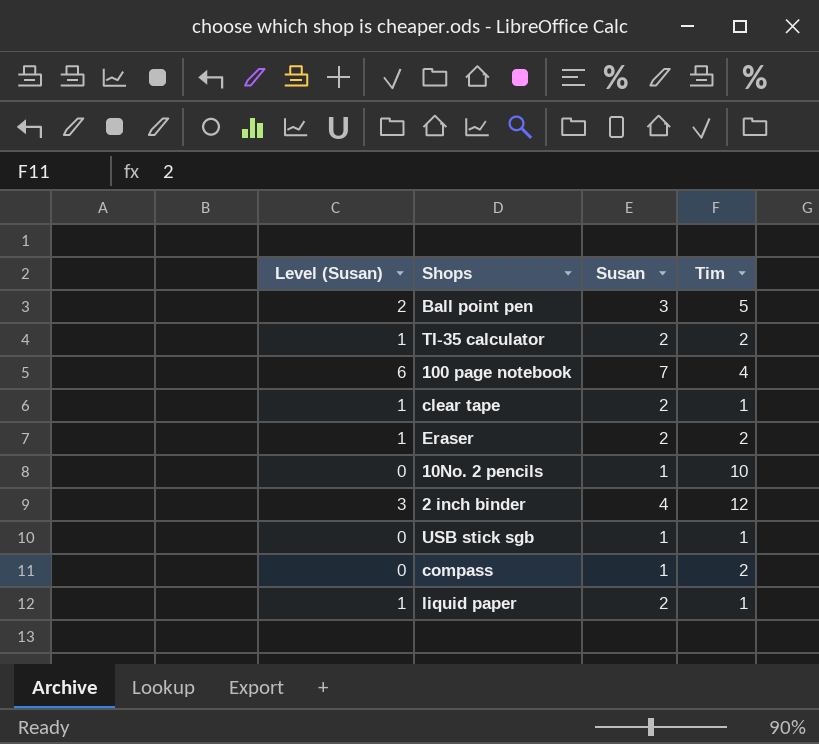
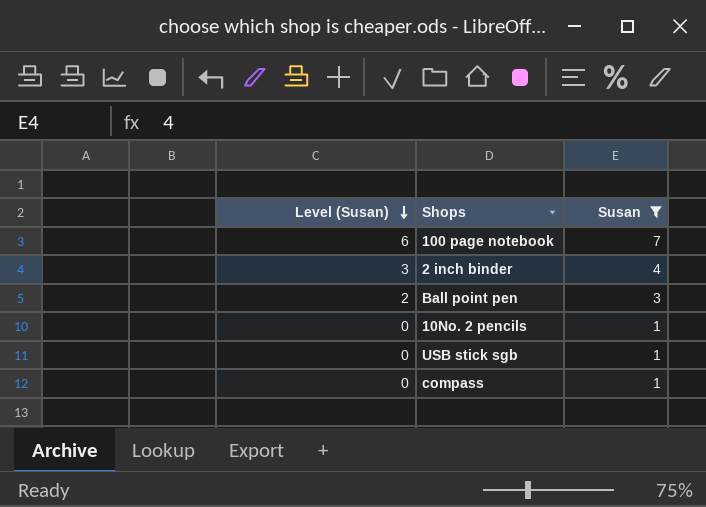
filter: none -> Susan != 2
row order: none -> Level (Susan) descending
column Tim | position: 4 -> none

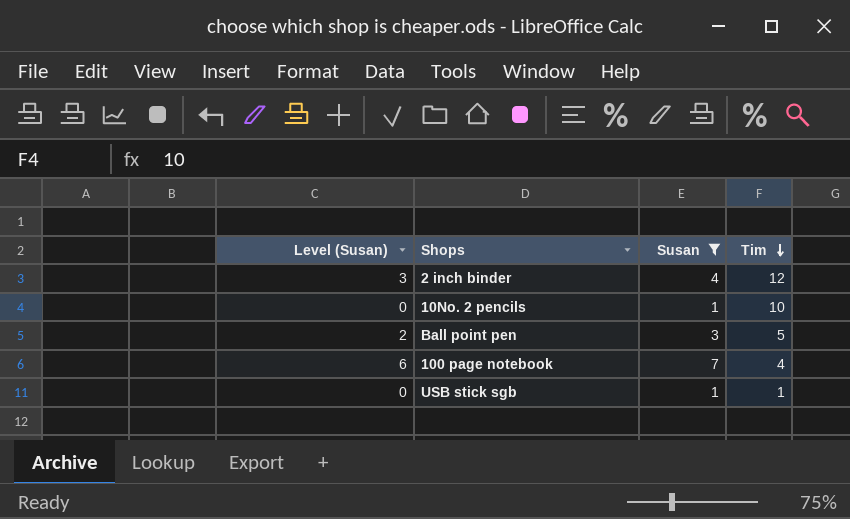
row order: Level (Susan) descending -> Tim descending
column Tim | position: none -> 4
row compass: 0 | 1 -> none

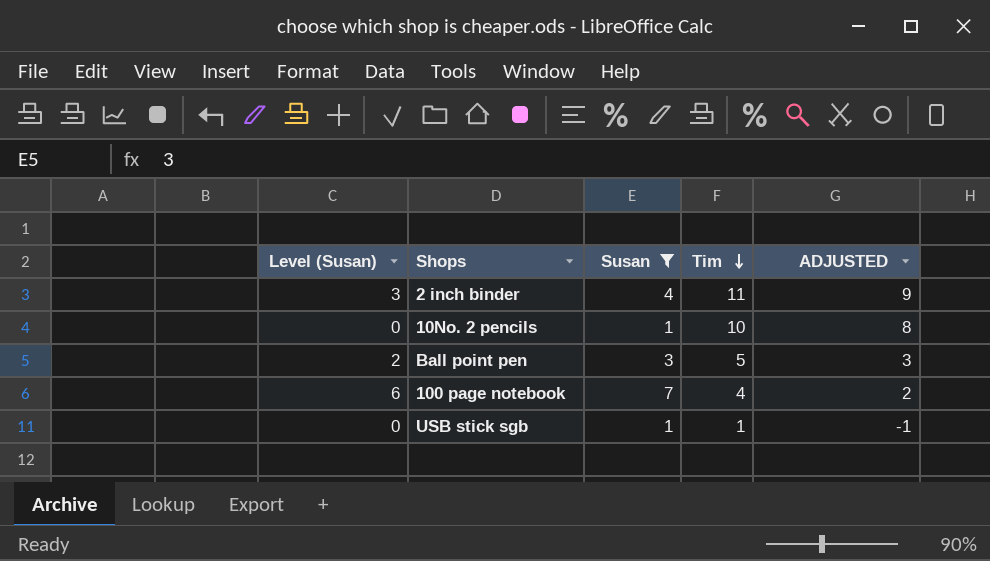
column ADJUSTED | formula: none -> [Tim] - 2
2 inch binder | Tim: 12 -> 11

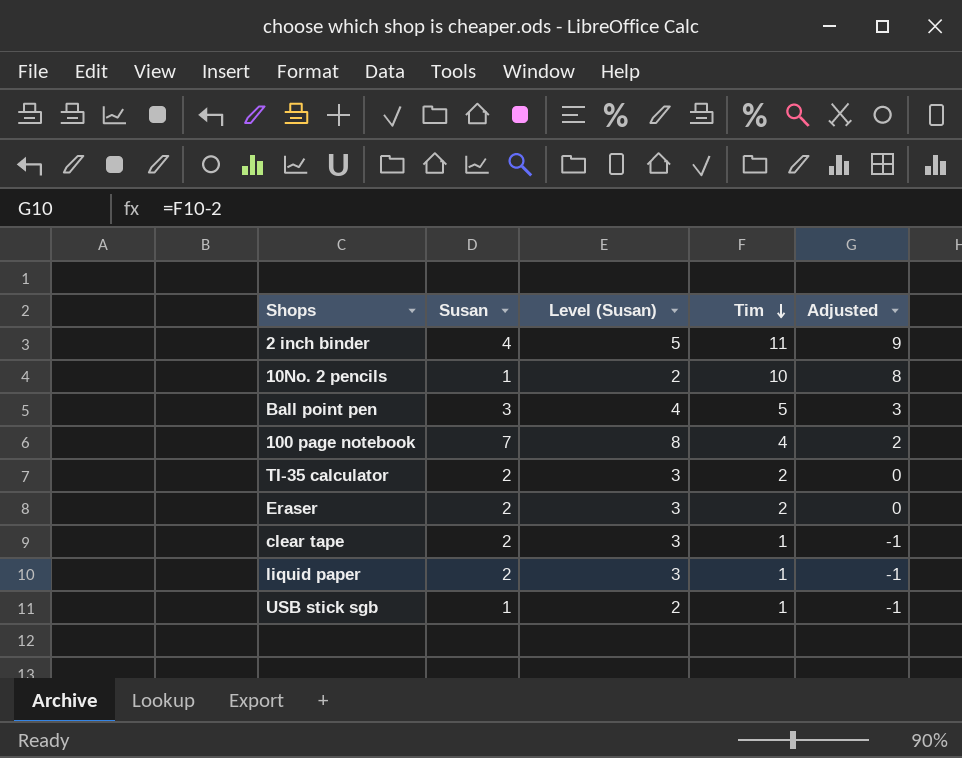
filter: Susan != 2 -> none
column Level (Susan) | formula: [Susan] - 1 -> [Susan] + 1
column Level (Susan) | position: 1 -> 3
column name: ADJUSTED -> Adjusted

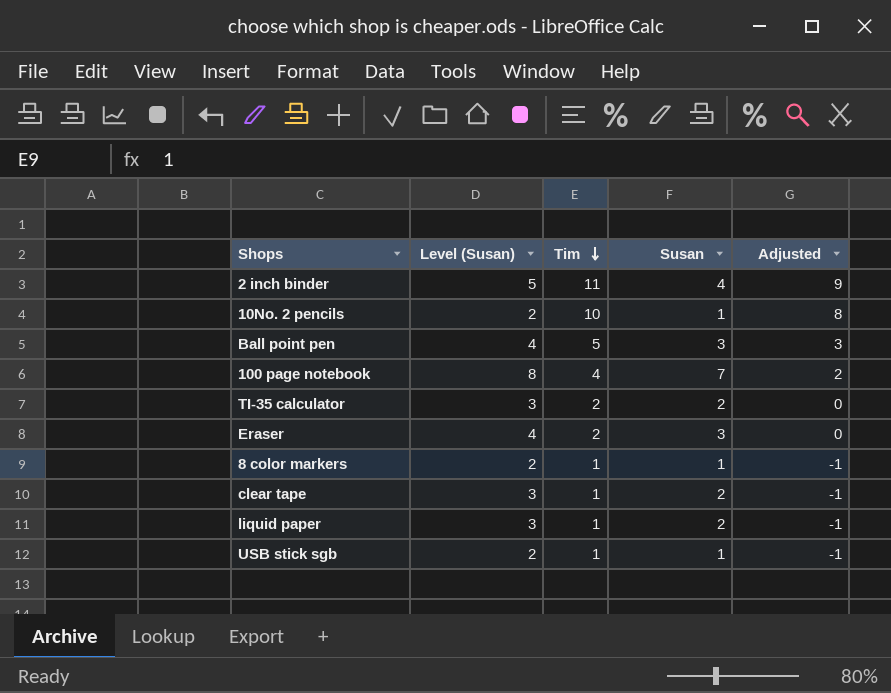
column Susan | position: 2 -> 4
Eraser | Level (Susan): 3 -> 4
Eraser | Susan: 2 -> 3
row 8 color markers: none -> 2 | 1 | 1 | -1

